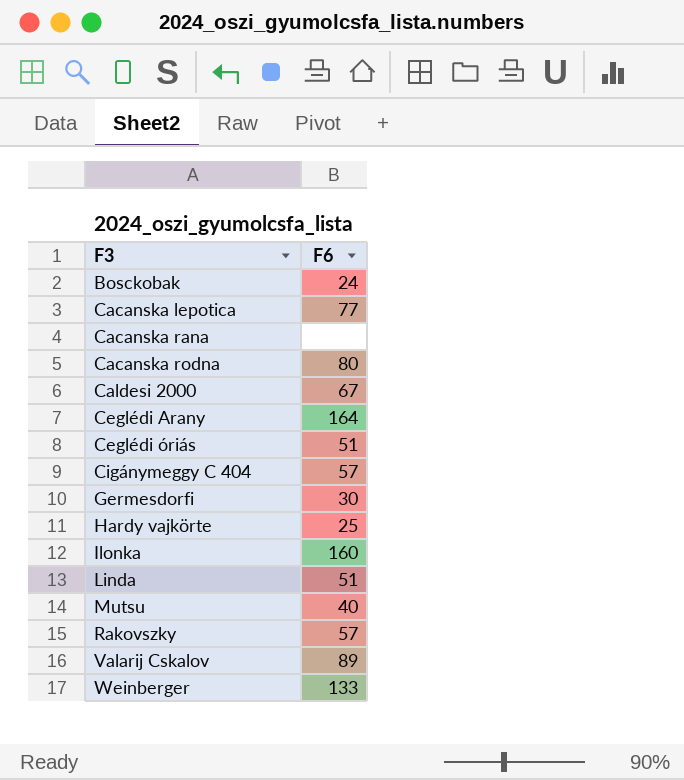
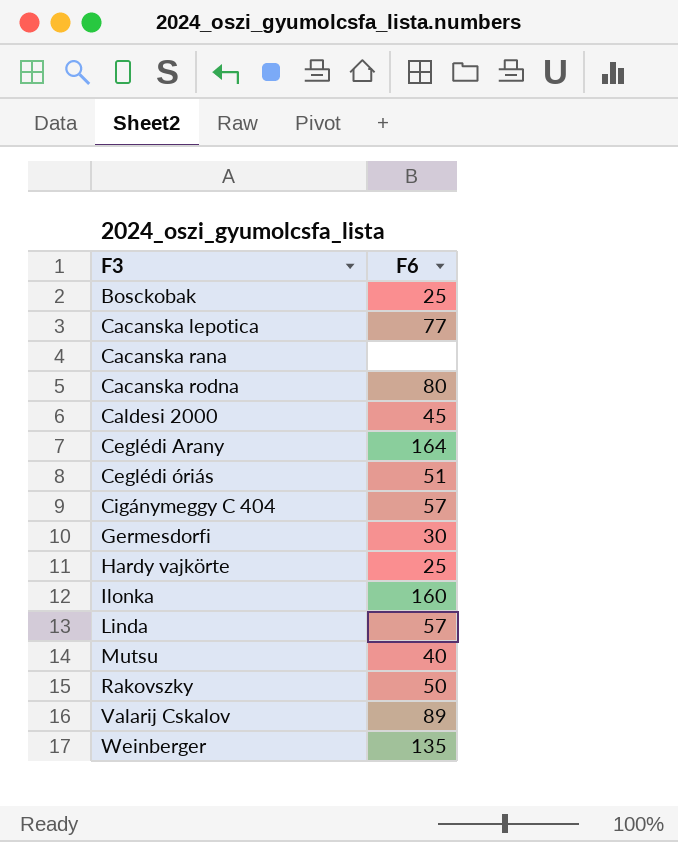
Bosckobak | F6: 24 -> 25
Caldesi 2000 | F6: 67 -> 45
Linda | F6: 51 -> 57
Rakovszky | F6: 57 -> 50
Weinberger | F6: 133 -> 135

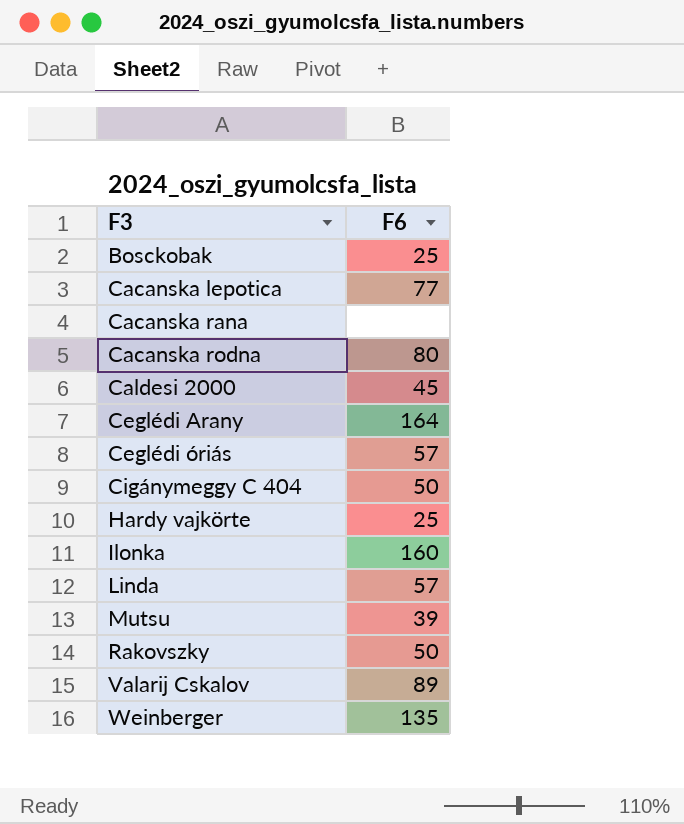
row Germesdorfi: 30 -> none
Ceglédi óriás | F6: 51 -> 57
Cigánymeggy C 404 | F6: 57 -> 50
Mutsu | F6: 40 -> 39

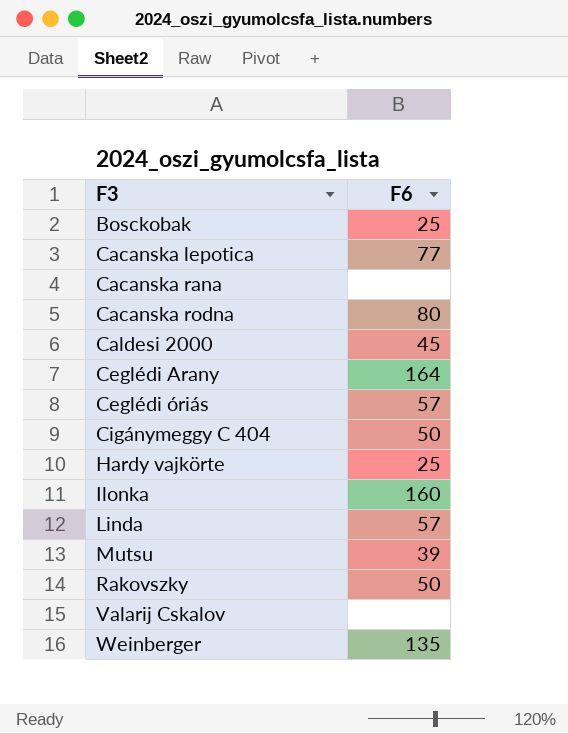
Valarij Cskalov | F6: 89 -> none

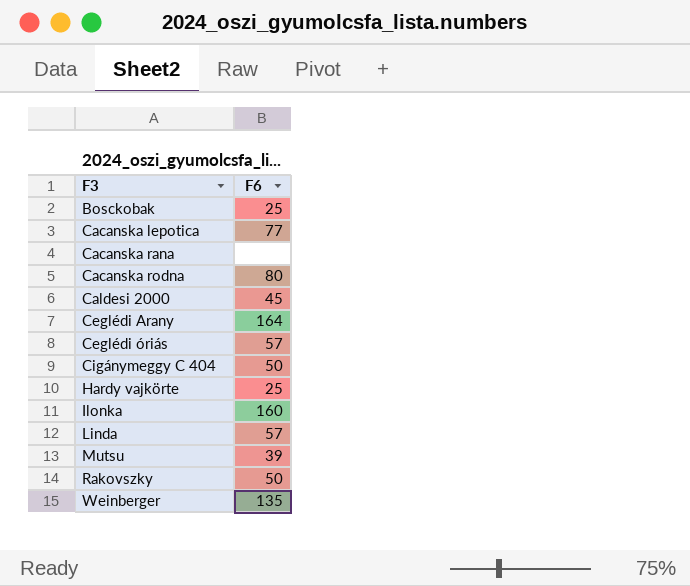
row Valarij Cskalov: none -> none

